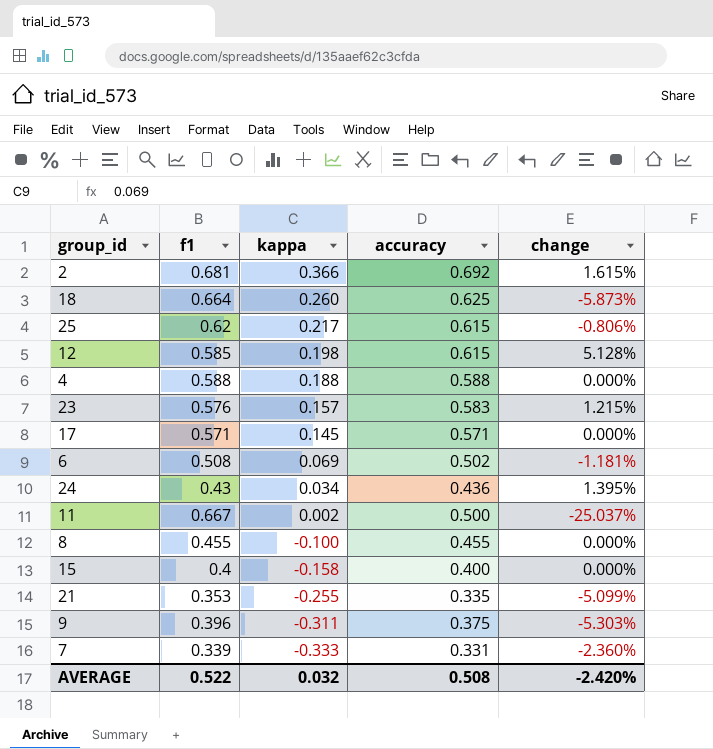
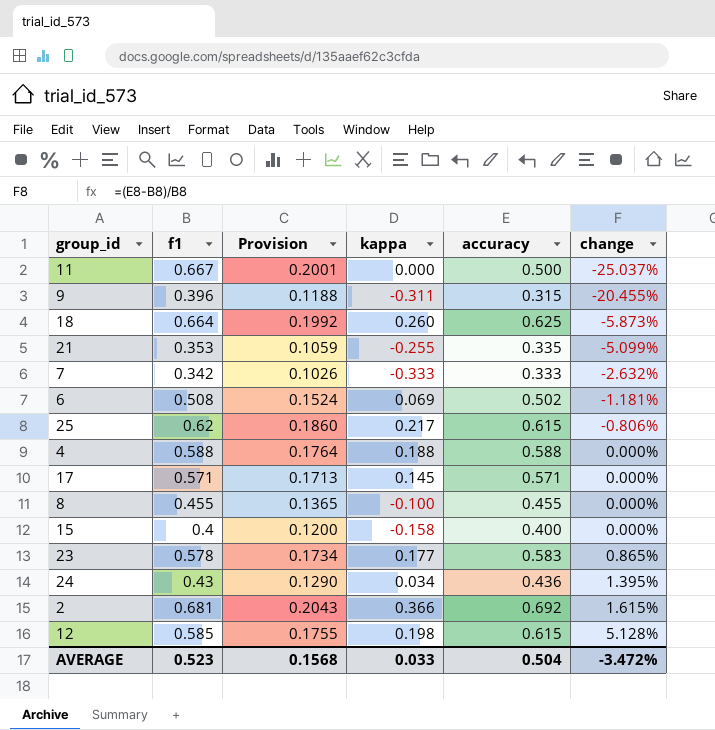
row order: kappa descending -> change ascending
column Provision | formula: none -> [f1] * 0.3
11 | kappa: 0.002 -> 0.000
9 | accuracy: 0.375 -> 0.315
9 | change: -5.303% -> -20.455%
7 | f1: 0.339 -> 0.342
7 | accuracy: 0.331 -> 0.333
7 | change: -2.360% -> -2.632%
23 | f1: 0.576 -> 0.578
23 | kappa: 0.157 -> 0.177
23 | change: 1.215% -> 0.865%
AVERAGE | f1: 0.522 -> 0.523
AVERAGE | kappa: 0.032 -> 0.033
AVERAGE | accuracy: 0.508 -> 0.504
AVERAGE | change: -2.420% -> -3.472%

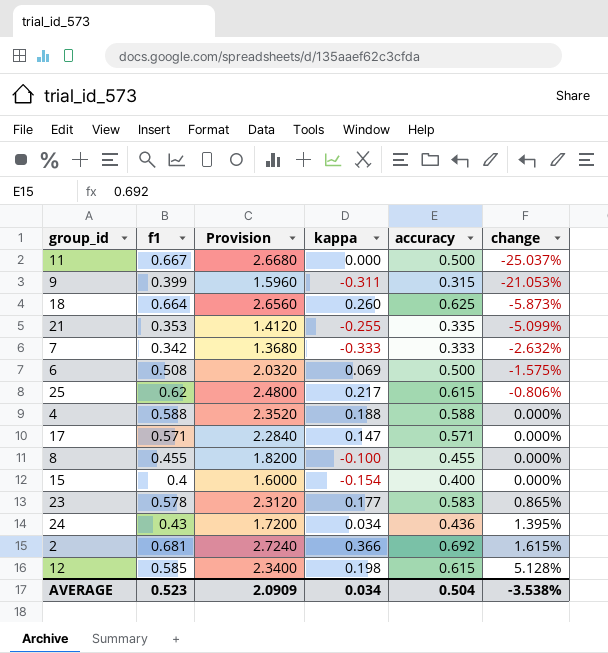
column Provision | formula: [f1] * 0.3 -> [f1] * 4
9 | f1: 0.396 -> 0.399
9 | change: -20.455% -> -21.053%
6 | accuracy: 0.502 -> 0.500
6 | change: -1.181% -> -1.575%
17 | kappa: 0.145 -> 0.147
15 | kappa: -0.158 -> -0.154
AVERAGE | Provision: 0.1568 -> 2.0909
AVERAGE | kappa: 0.033 -> 0.034
AVERAGE | change: -3.472% -> -3.538%

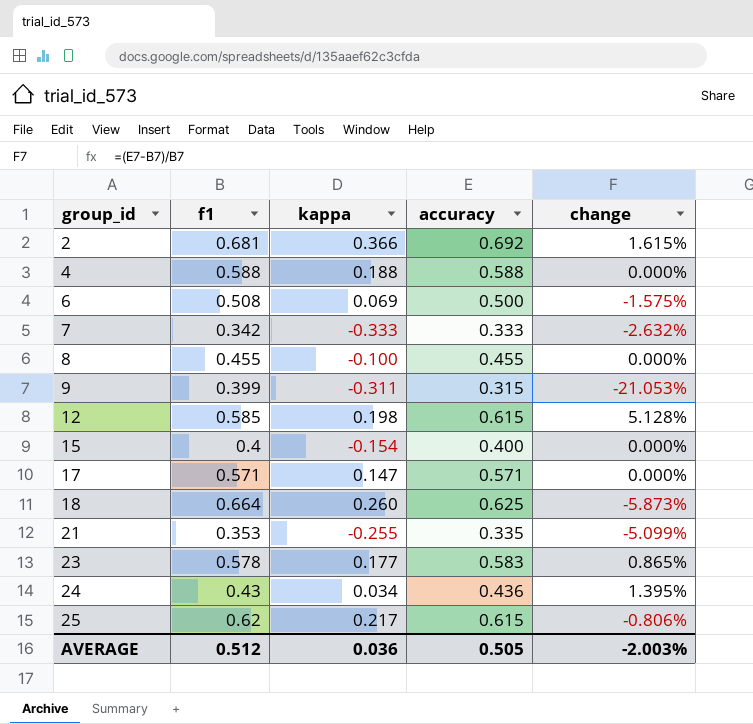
row order: change ascending -> group_id ascending
column Provision | formula: [f1] * 4 -> none
row 11: 0.667 | 2.6680 | 0.000 | 0.500 | -25.037% -> none
AVERAGE | f1: 0.523 -> 0.512
AVERAGE | kappa: 0.034 -> 0.036
AVERAGE | accuracy: 0.504 -> 0.505
AVERAGE | change: -3.538% -> -2.003%

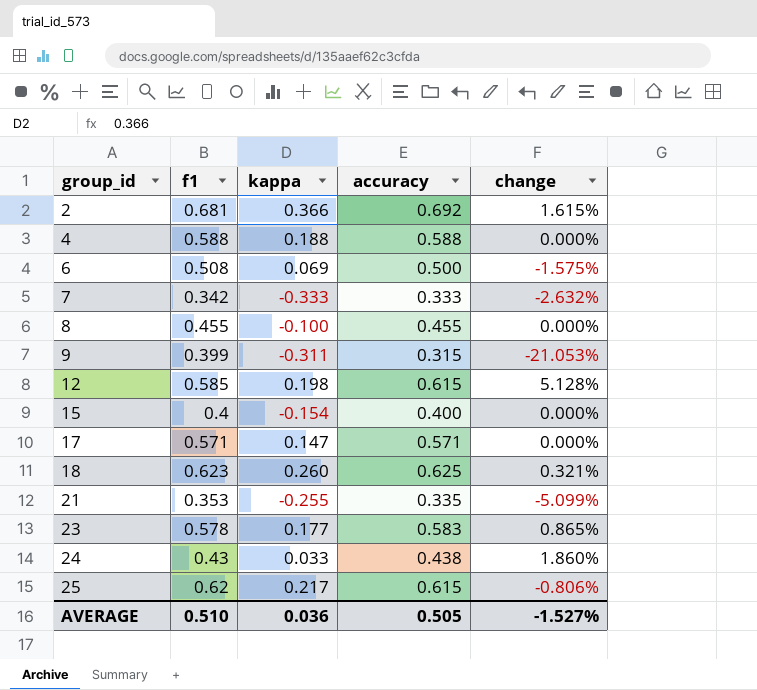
18 | f1: 0.664 -> 0.623
18 | change: -5.873% -> 0.321%
24 | kappa: 0.034 -> 0.033
24 | accuracy: 0.436 -> 0.438
24 | change: 1.395% -> 1.860%
AVERAGE | f1: 0.512 -> 0.510
AVERAGE | change: -2.003% -> -1.527%

